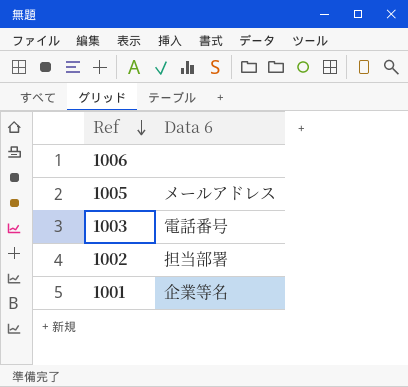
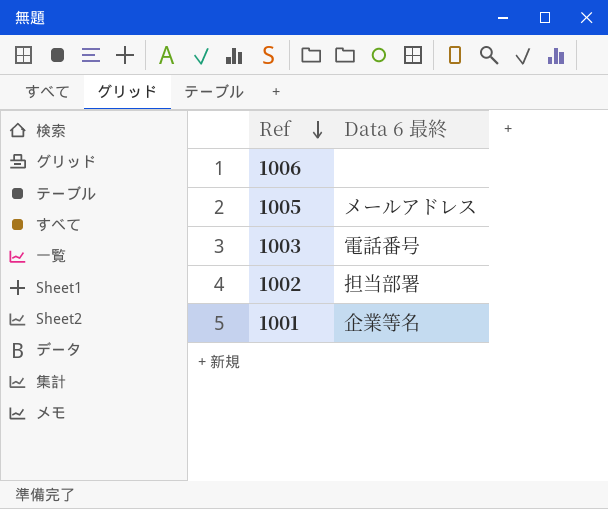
column name: Data 6 -> Data 6 最終

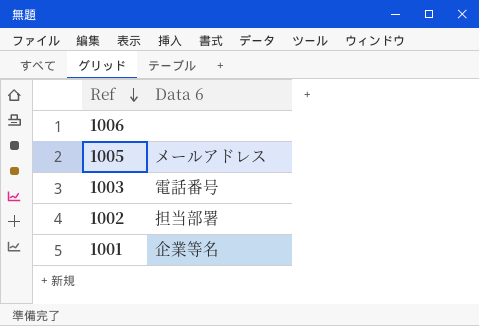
column name: Data 6 最終 -> Data 6

